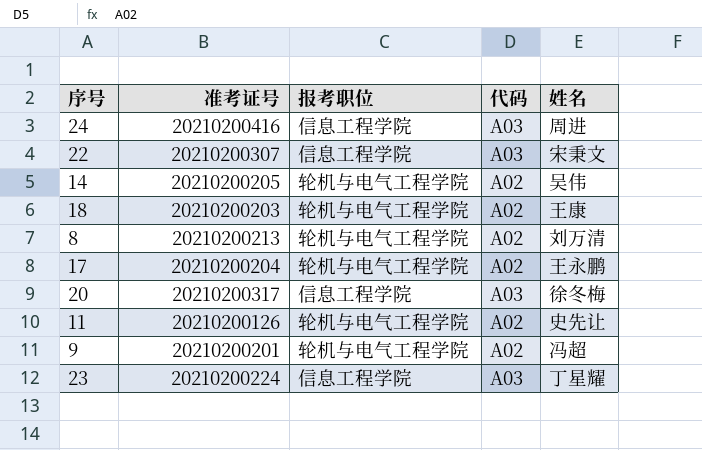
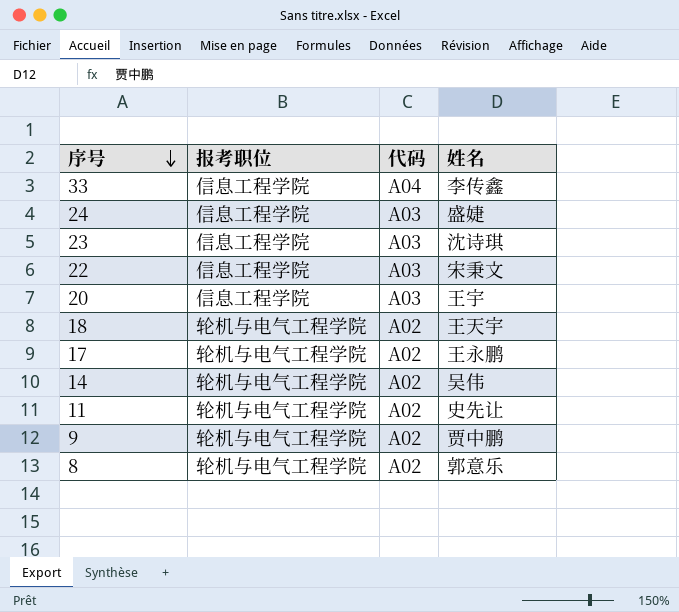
row order: none -> 序号 descending
column 准考证号 | position: 2 -> none
row 33: none -> 信息工程学院 | A04 | 李传鑫
24 | 姓名: 周进 -> 盛婕
23 | 姓名: 丁星耀 -> 沈诗琪
20 | 姓名: 徐冬梅 -> 王宇
18 | 姓名: 王康 -> 王天宇
9 | 姓名: 冯超 -> 贾中鹏
8 | 姓名: 刘万清 -> 郭意乐

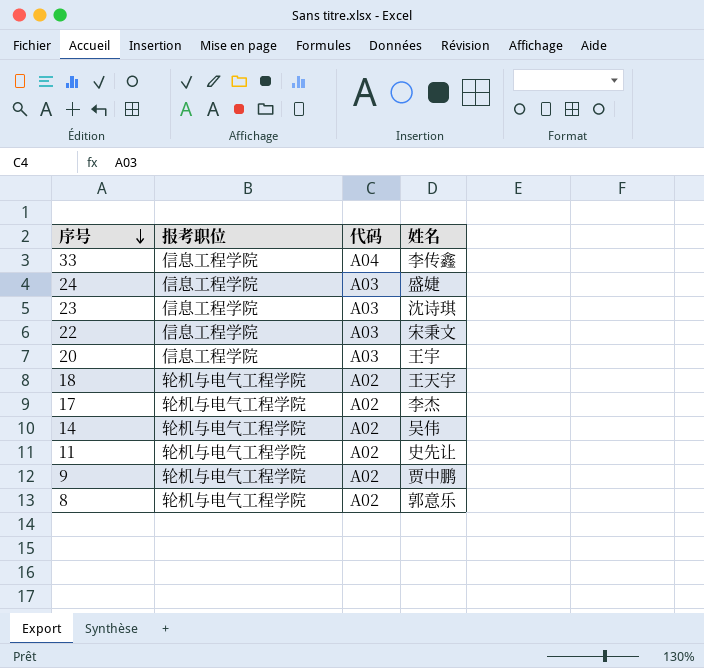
17 | 姓名: 王永鹏 -> 李杰

